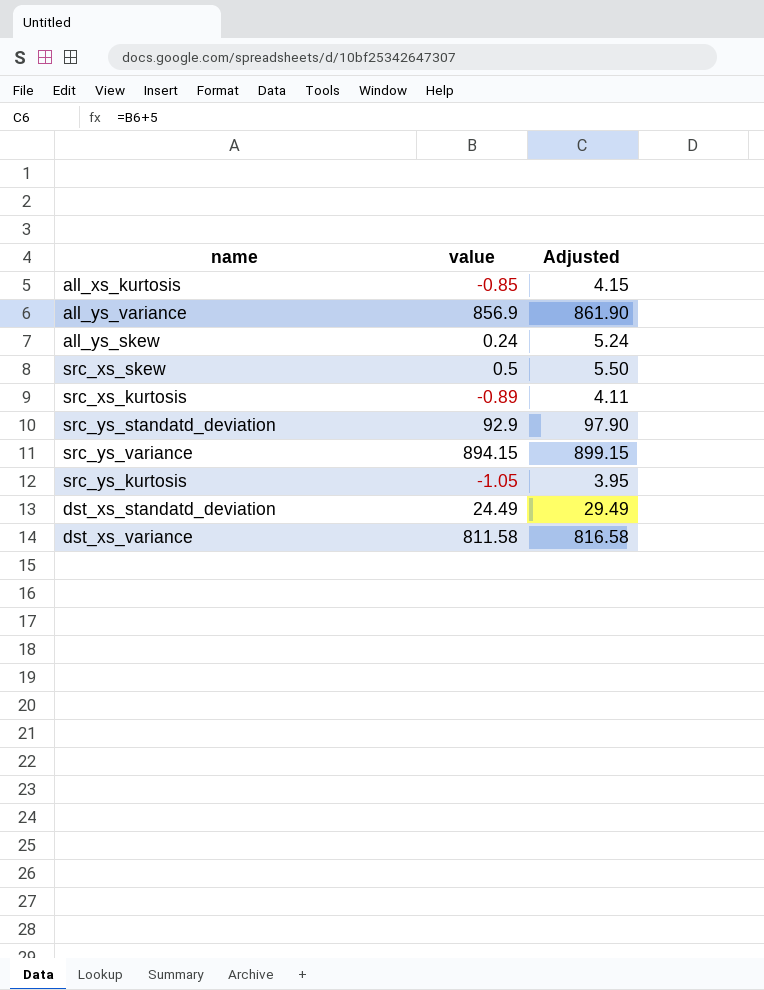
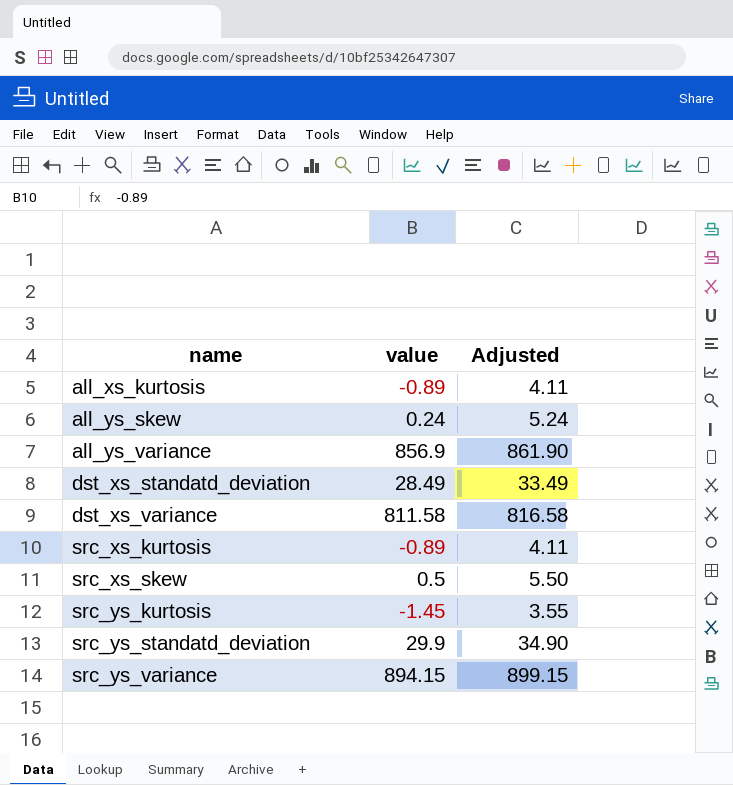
row order: none -> name ascending
all_xs_kurtosis | value: -0.85 -> -0.89
all_xs_kurtosis | Adjusted: 4.15 -> 4.11
dst_xs_standatd_deviation | value: 24.49 -> 28.49
dst_xs_standatd_deviation | Adjusted: 29.49 -> 33.49
src_ys_kurtosis | value: -1.05 -> -1.45
src_ys_kurtosis | Adjusted: 3.95 -> 3.55
src_ys_standatd_deviation | value: 92.9 -> 29.9
src_ys_standatd_deviation | Adjusted: 97.90 -> 34.90

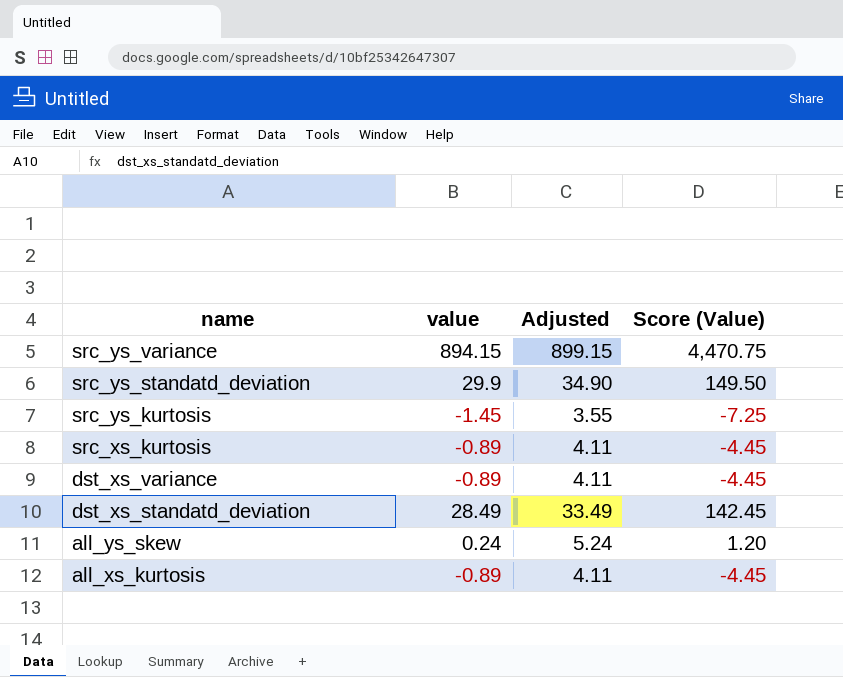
row order: name ascending -> name descending
column Score (Value) | formula: none -> [value] * 5
row all_ys_variance: 856.9 | 861.90 -> none
row src_xs_skew: 0.5 | 5.50 -> none
dst_xs_variance | value: 811.58 -> -0.89
dst_xs_variance | Adjusted: 816.58 -> 4.11

